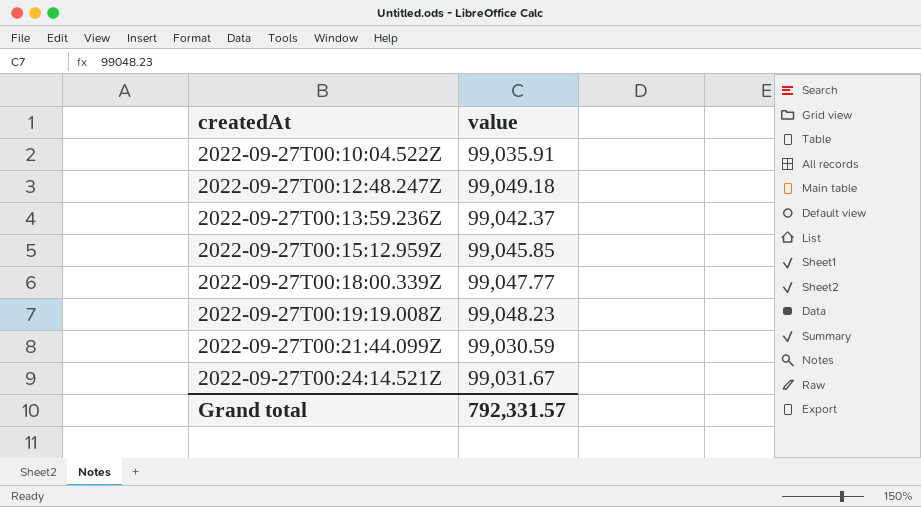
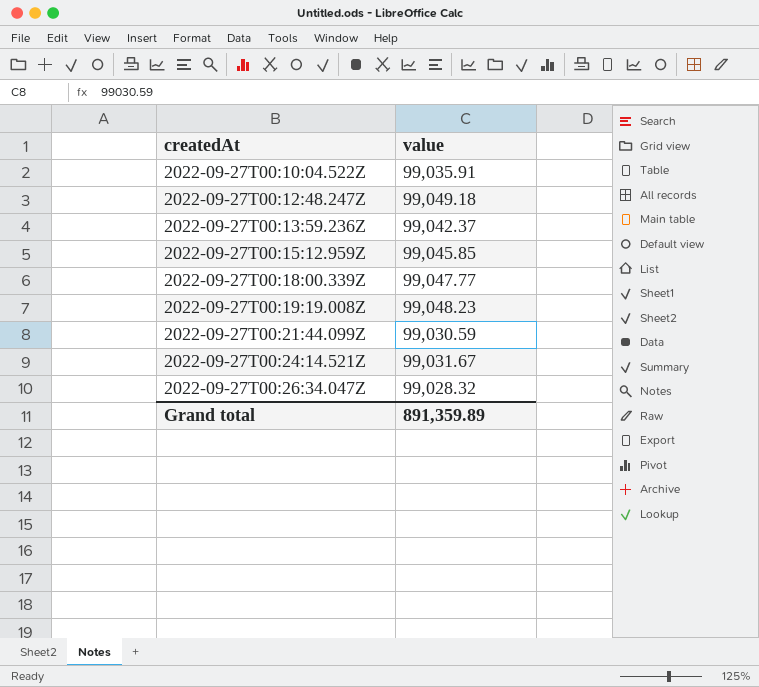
row 2022-09-27T00:26:34.047Z: none -> 99,028.32
Grand total | value: 792,331.57 -> 891,359.89

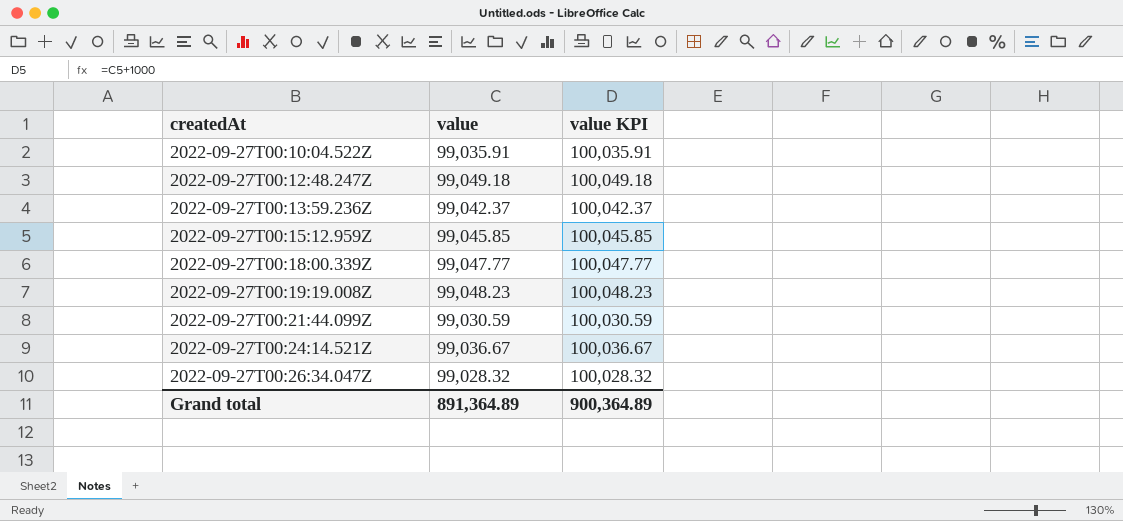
column value KPI | formula: none -> [value] + 1000
2022-09-27T00:24:14.521Z | value: 99,031.67 -> 99,036.67
Grand total | value: 891,359.89 -> 891,364.89

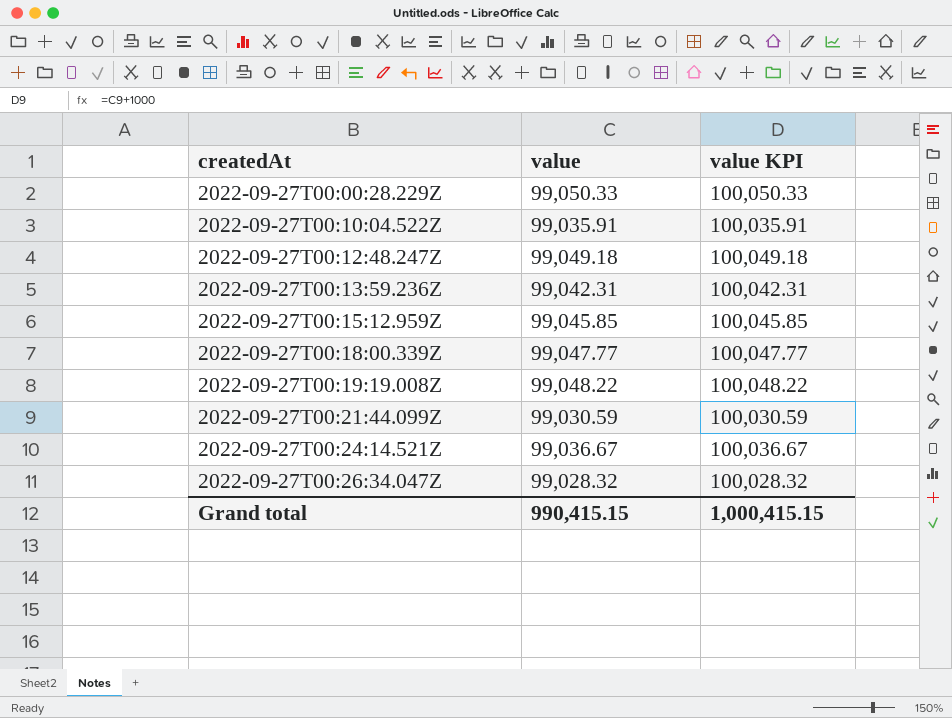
row 2022-09-27T00:00:28.229Z: none -> 99,050.33 | 100,050.33
2022-09-27T00:13:59.236Z | value: 99,042.37 -> 99,042.31
2022-09-27T00:13:59.236Z | value KPI: 100,042.37 -> 100,042.31
2022-09-27T00:19:19.008Z | value: 99,048.23 -> 99,048.22
2022-09-27T00:19:19.008Z | value KPI: 100,048.23 -> 100,048.22
Grand total | value: 891,364.89 -> 990,415.15
Grand total | value KPI: 900,364.89 -> 1,000,415.15

